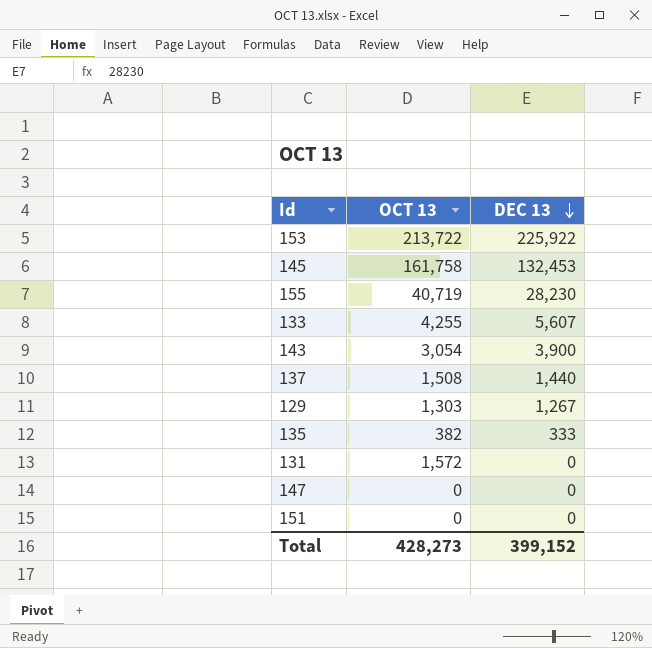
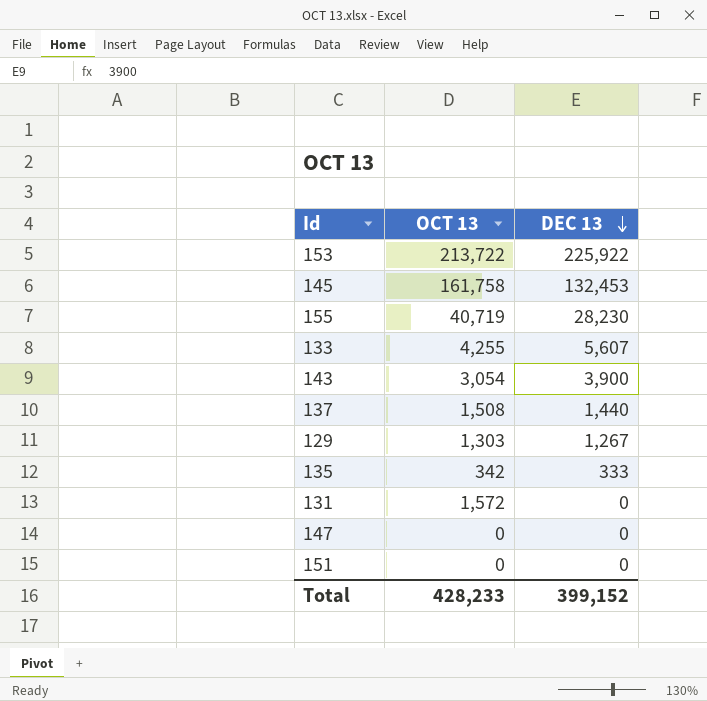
135 | OCT 13: 382 -> 342
Total | OCT 13: 428,273 -> 428,233

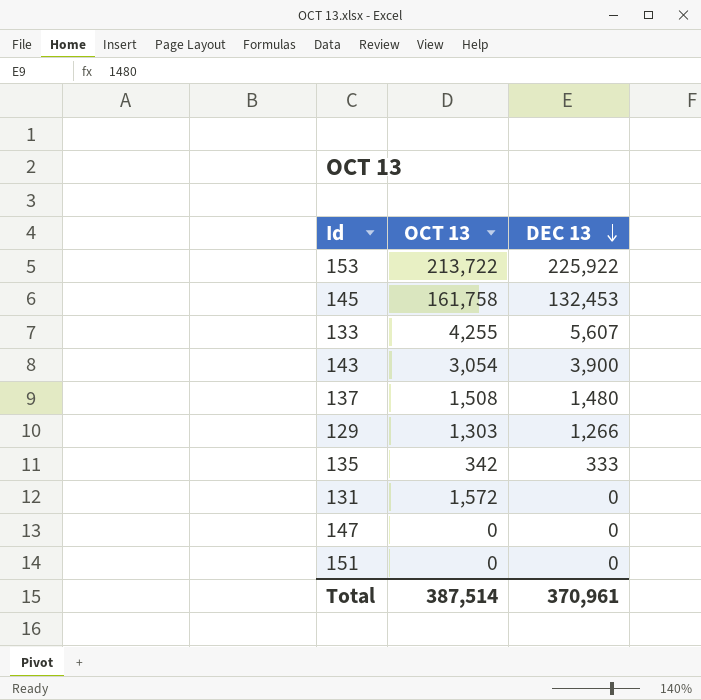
row 155: 40,719 | 28,230 -> none
137 | DEC 13: 1,440 -> 1,480
129 | DEC 13: 1,267 -> 1,266
Total | OCT 13: 428,233 -> 387,514
Total | DEC 13: 399,152 -> 370,961

